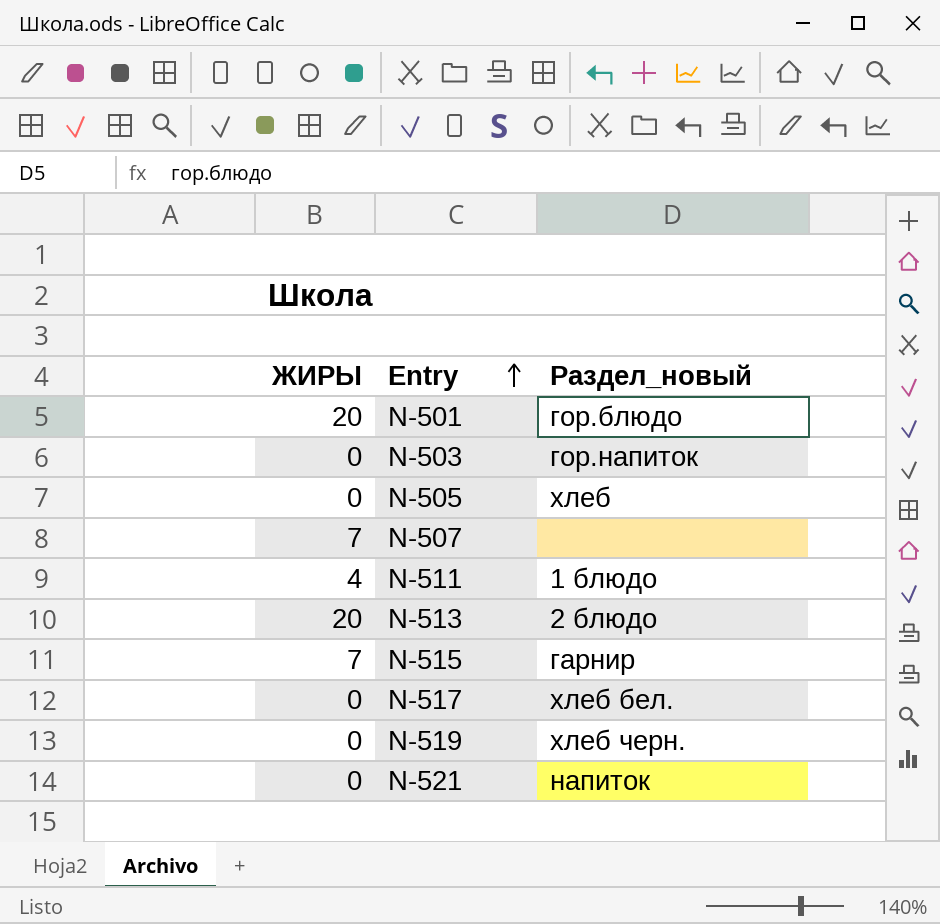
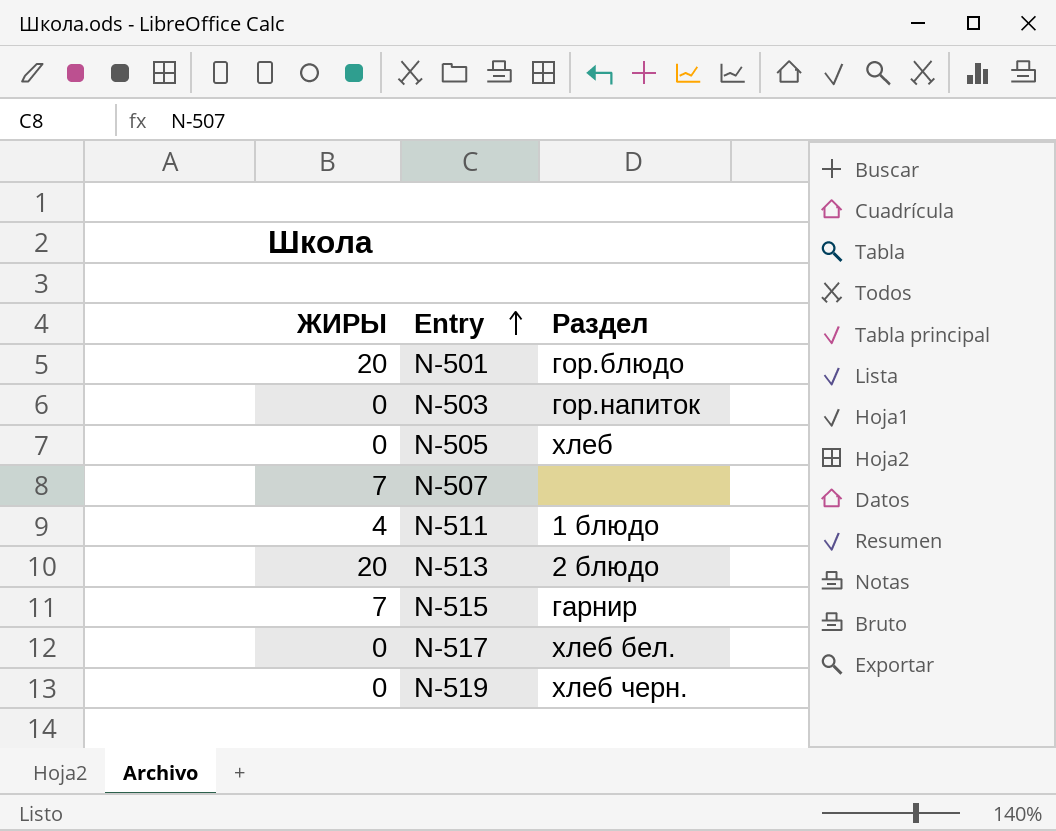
column name: Раздел_новый -> Раздел
row N-521: 0 | напиток -> none

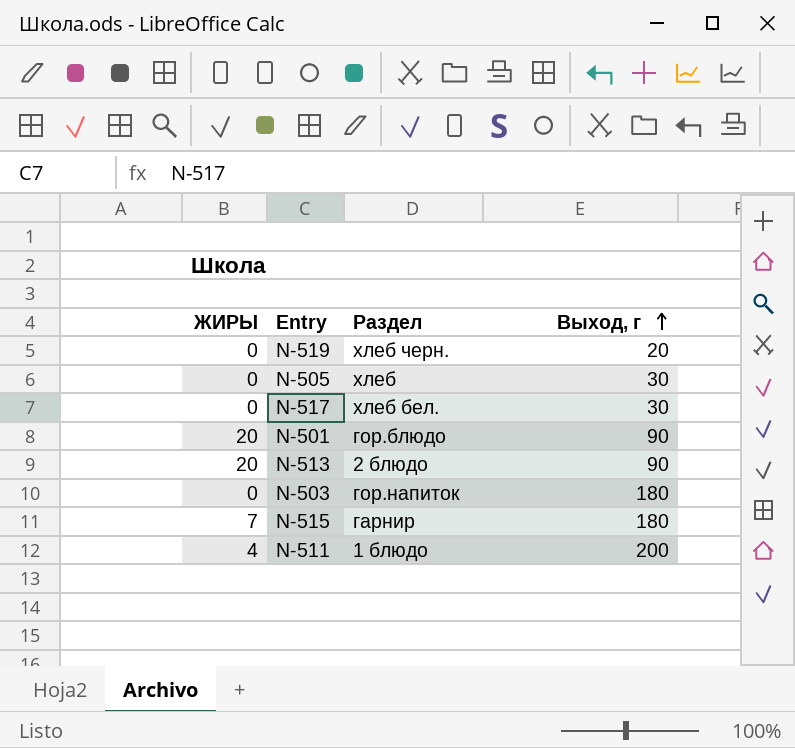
row order: Entry ascending -> Выход, г ascending
column Выход, г | position: none -> 4
row N-507: 7 | none -> none

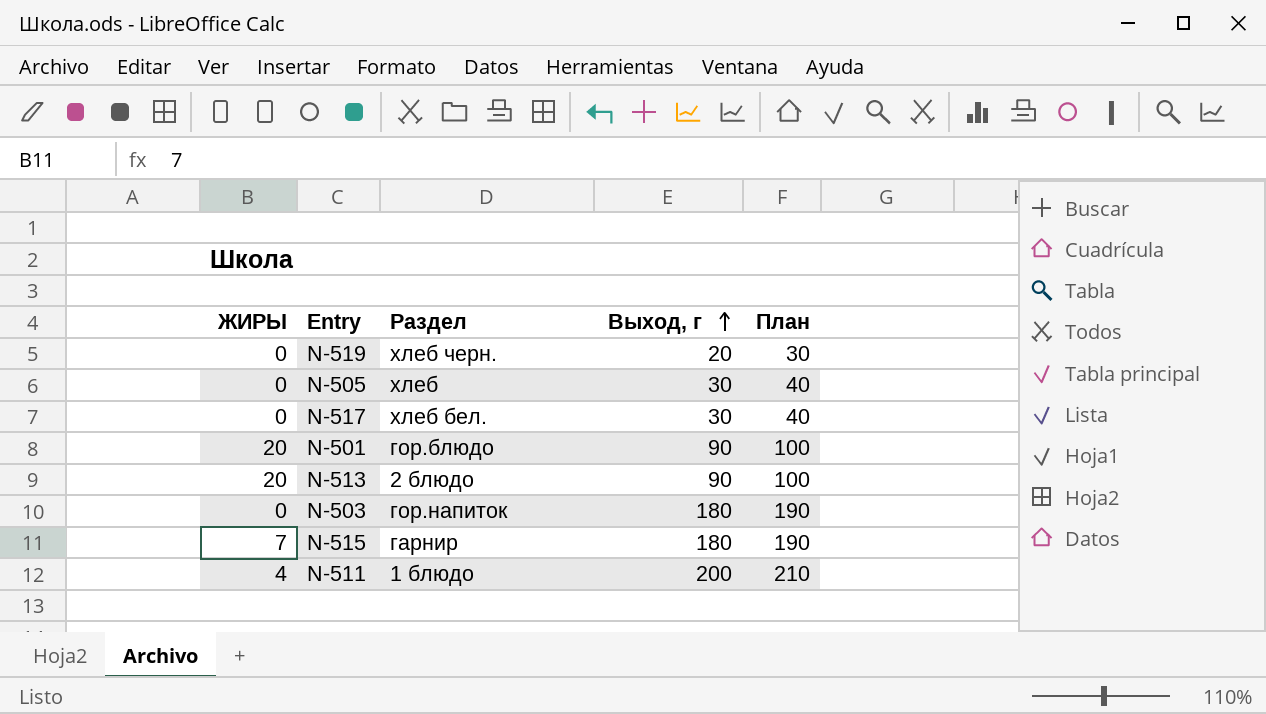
column План | formula: none -> [Выход, г] + 10

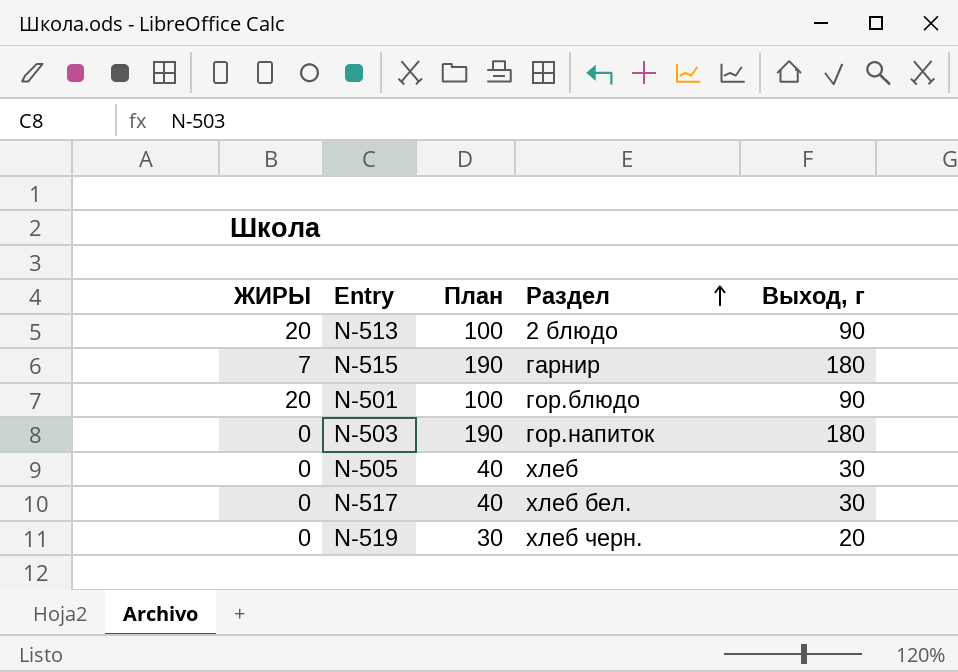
row order: Выход, г ascending -> Раздел ascending
column План | position: 5 -> 3
row N-511: 4 | 1 блюдо | 200 | 210 -> none

